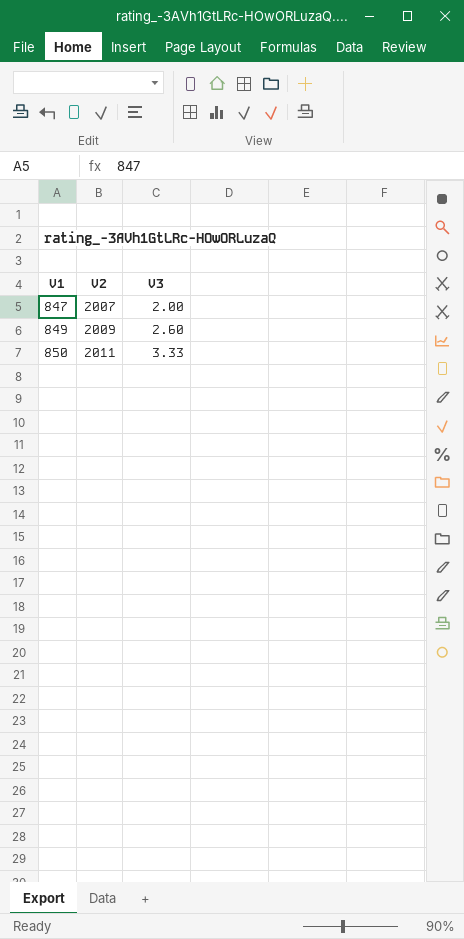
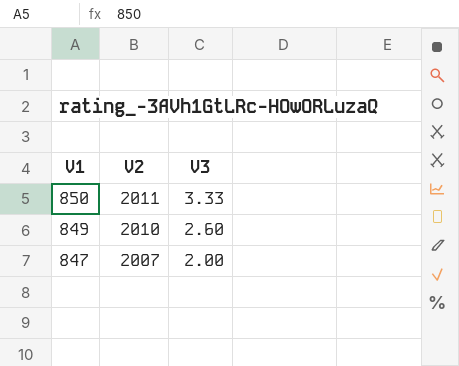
row order: V1 ascending -> V1 descending
849 | V2: 2009 -> 2010

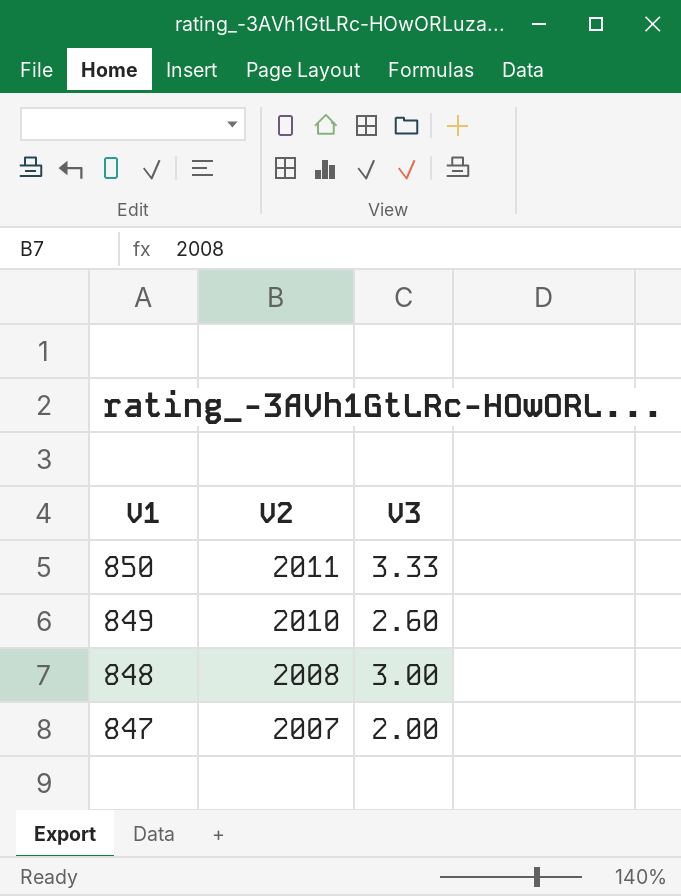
row 848: none -> 2008 | 3.00

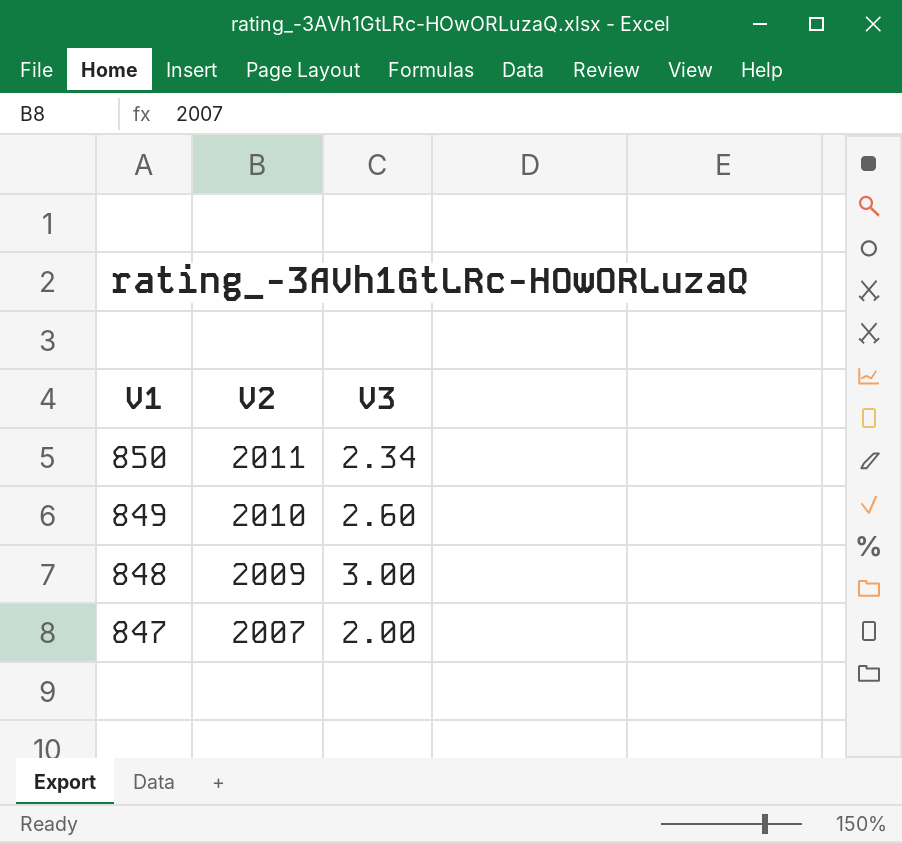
850 | V3: 3.33 -> 2.34
848 | V2: 2008 -> 2009

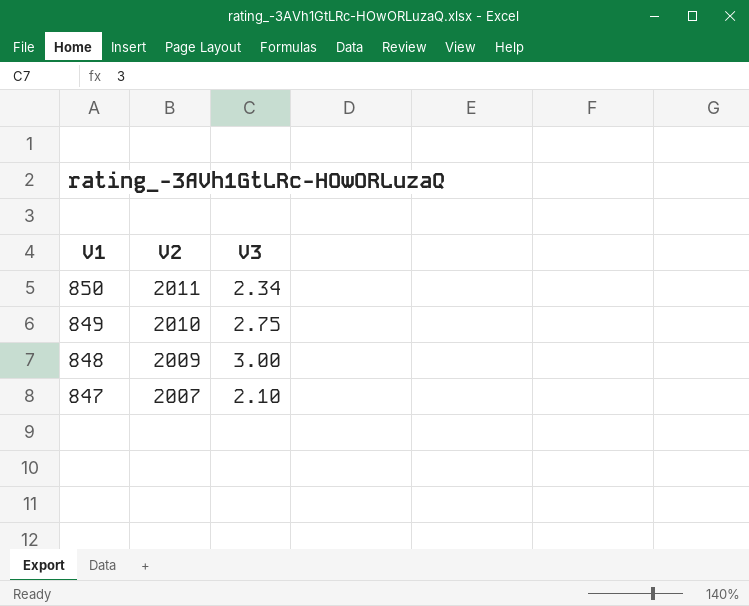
849 | V3: 2.60 -> 2.75
847 | V3: 2.00 -> 2.10

